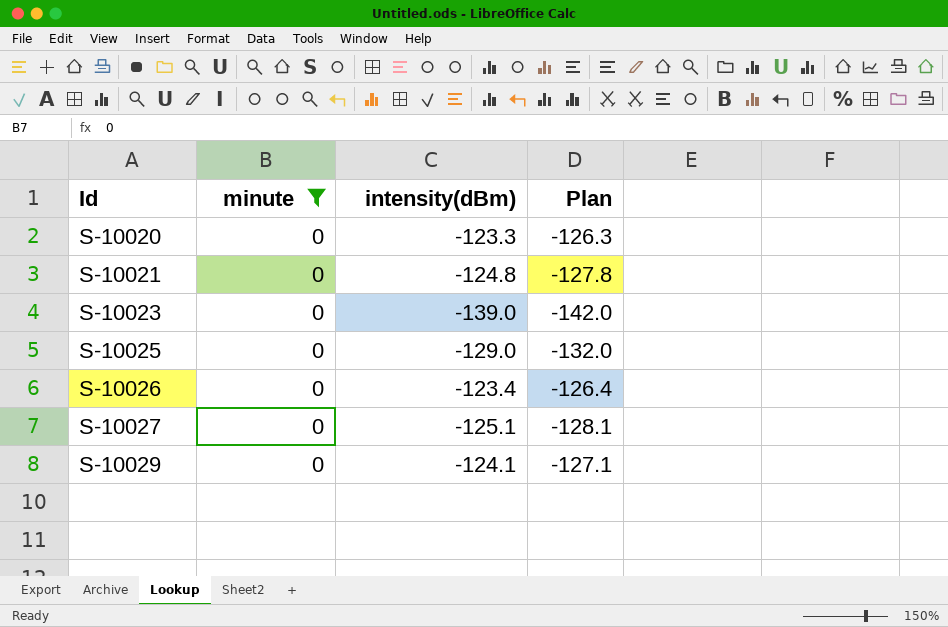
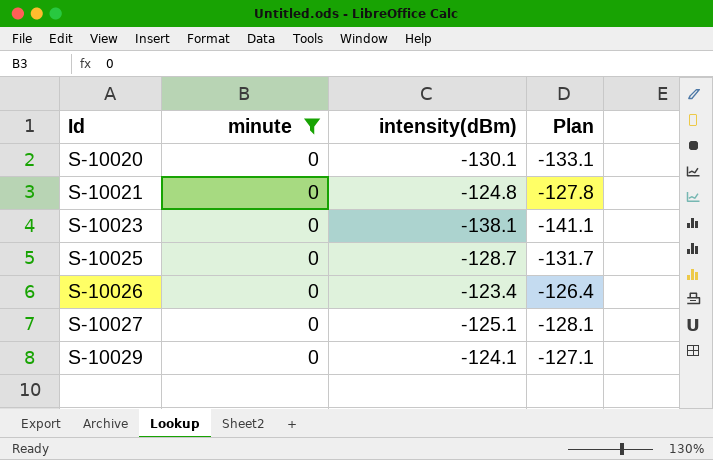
S-10020 | intensity(dBm): -123.3 -> -130.1
S-10020 | Plan: -126.3 -> -133.1
S-10023 | intensity(dBm): -139.0 -> -138.1
S-10023 | Plan: -142.0 -> -141.1
S-10025 | intensity(dBm): -129.0 -> -128.7
S-10025 | Plan: -132.0 -> -131.7

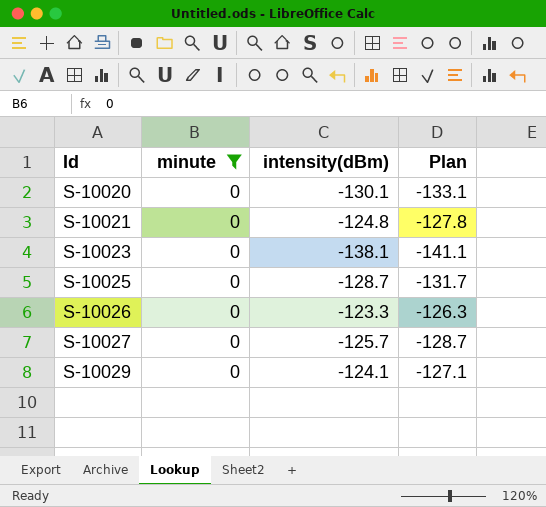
S-10026 | intensity(dBm): -123.4 -> -123.3
S-10026 | Plan: -126.4 -> -126.3
S-10027 | intensity(dBm): -125.1 -> -125.7
S-10027 | Plan: -128.1 -> -128.7

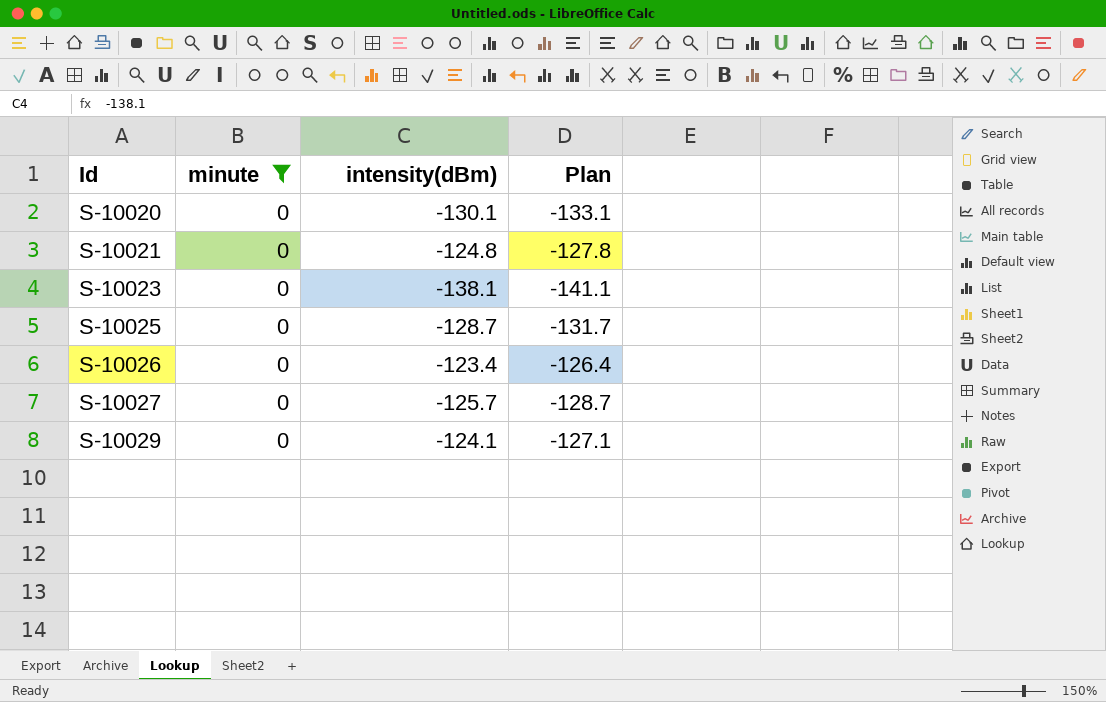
S-10026 | intensity(dBm): -123.3 -> -123.4
S-10026 | Plan: -126.3 -> -126.4

